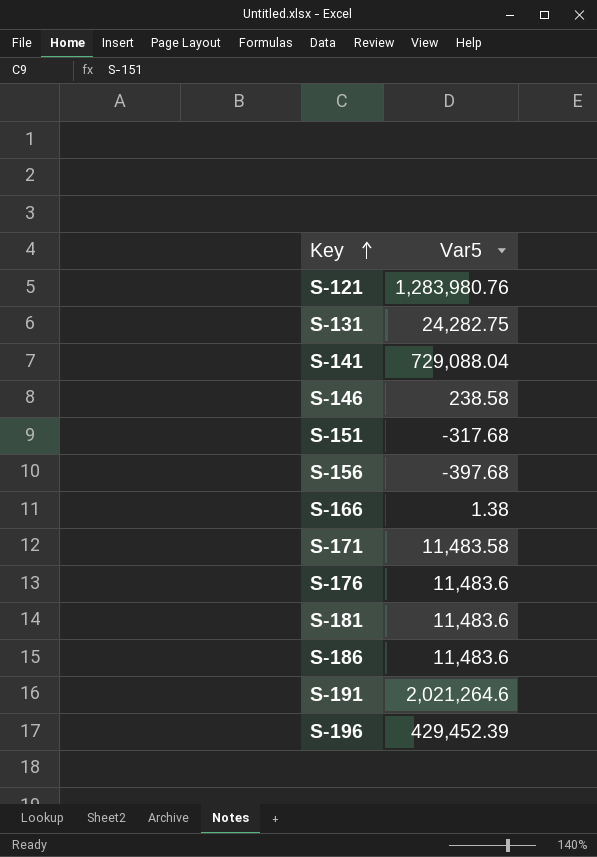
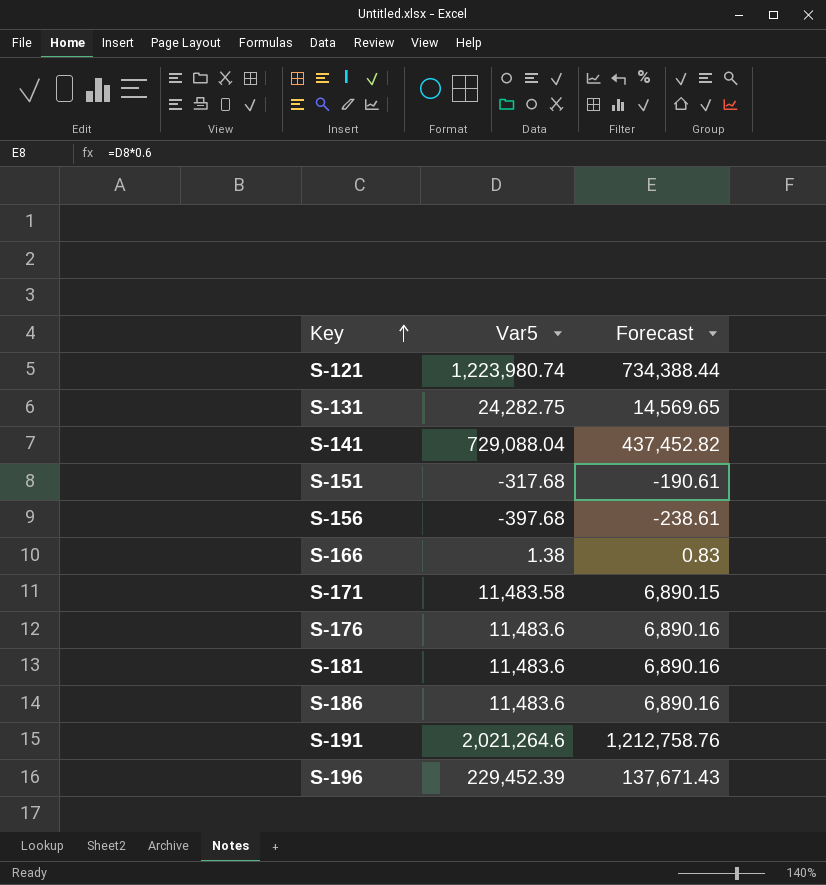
column Forecast | formula: none -> [Var5] * 0.6
row S-146: 238.58 -> none
S-121 | Var5: 1,283,980.76 -> 1,223,980.74
S-196 | Var5: 429,452.39 -> 229,452.39

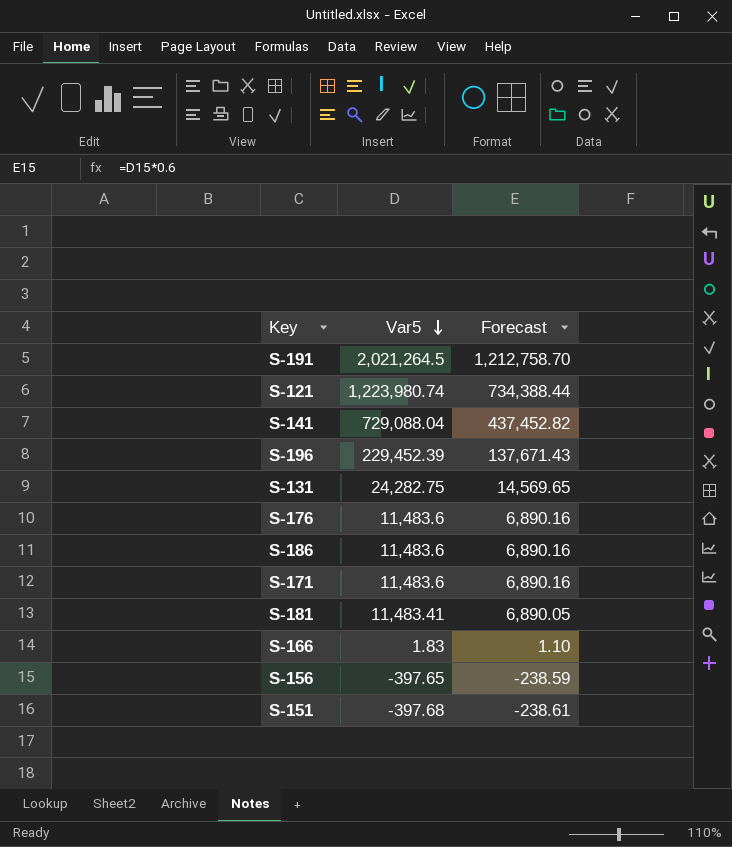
row order: Key ascending -> Var5 descending
S-191 | Var5: 2,021,264.6 -> 2,021,264.5
S-191 | Forecast: 1,212,758.76 -> 1,212,758.70
S-171 | Var5: 11,483.58 -> 11,483.6
S-171 | Forecast: 6,890.15 -> 6,890.16
S-181 | Var5: 11,483.6 -> 11,483.41
S-181 | Forecast: 6,890.16 -> 6,890.05
S-166 | Var5: 1.38 -> 1.83
S-166 | Forecast: 0.83 -> 1.10
S-156 | Var5: -397.68 -> -397.65
S-156 | Forecast: -238.61 -> -238.59
S-151 | Var5: -317.68 -> -397.68
S-151 | Forecast: -190.61 -> -238.61

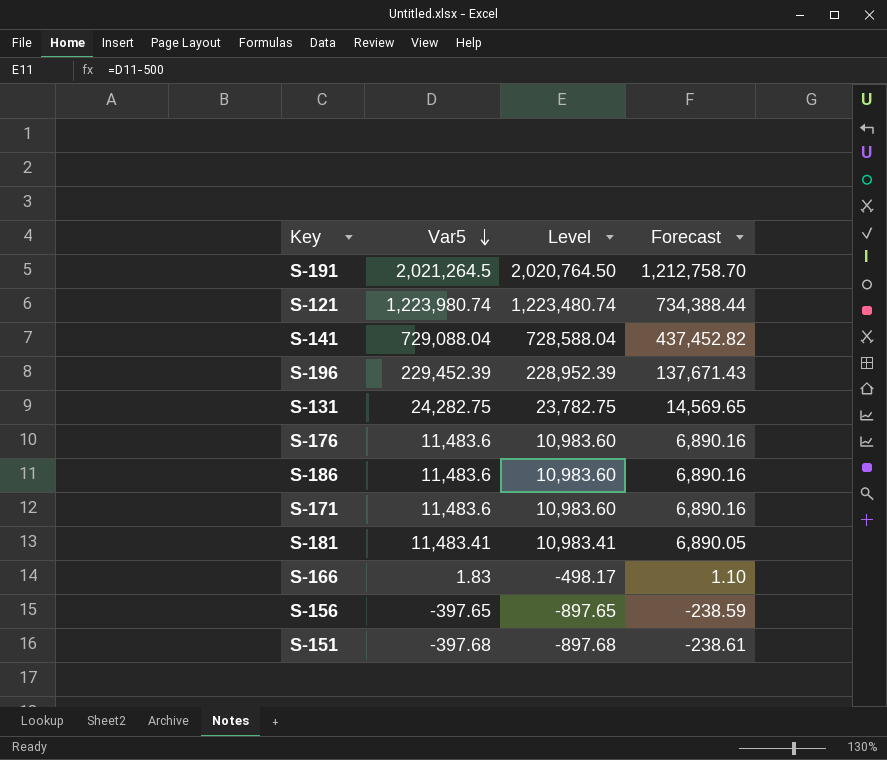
column Level | formula: none -> [Var5] - 500

